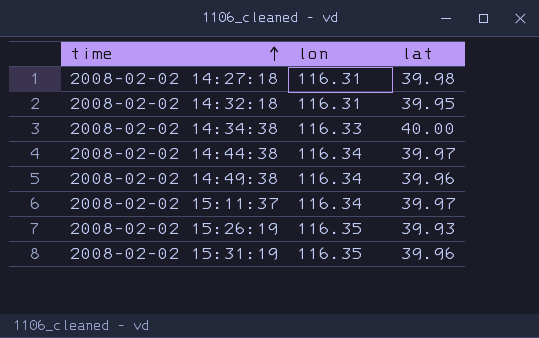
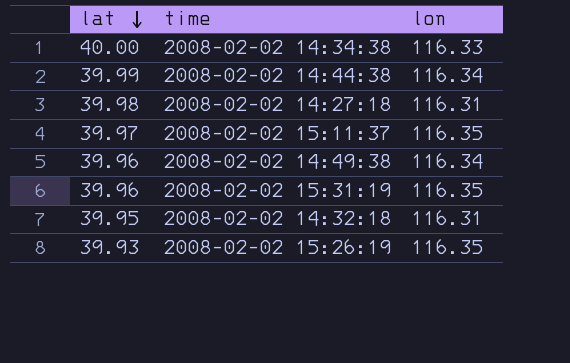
row order: time ascending -> lat descending
column lat | position: 3 -> 1
2008-02-02 14:44:38 | lat: 39.97 -> 39.99
2008-02-02 15:11:37 | lon: 116.34 -> 116.35

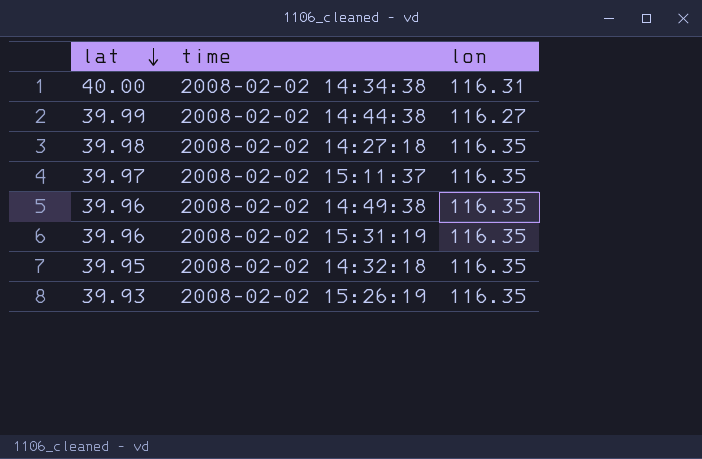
2008-02-02 14:34:38 | lon: 116.33 -> 116.31
2008-02-02 14:44:38 | lon: 116.34 -> 116.27
2008-02-02 14:27:18 | lon: 116.31 -> 116.35
2008-02-02 14:49:38 | lon: 116.34 -> 116.35
2008-02-02 14:32:18 | lon: 116.31 -> 116.35

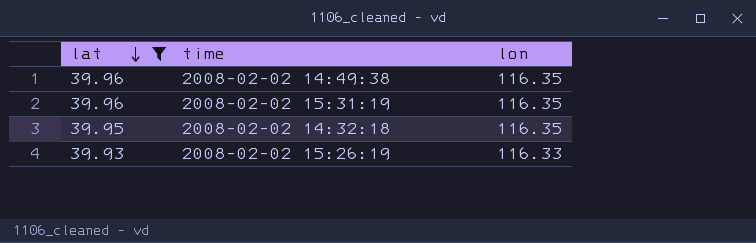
filter: none -> lat <= 39.96
2008-02-02 15:26:19 | lon: 116.35 -> 116.33

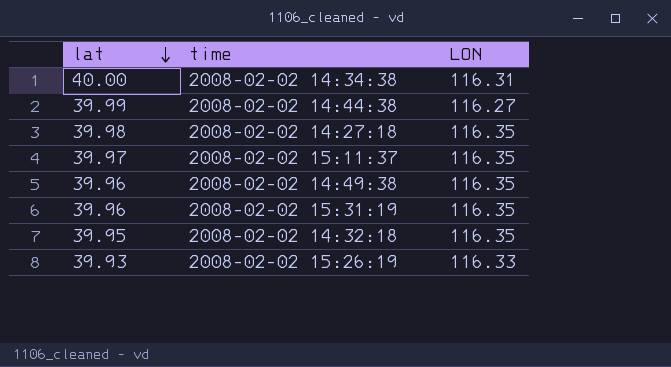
filter: lat <= 39.96 -> none
column name: lon -> LON

